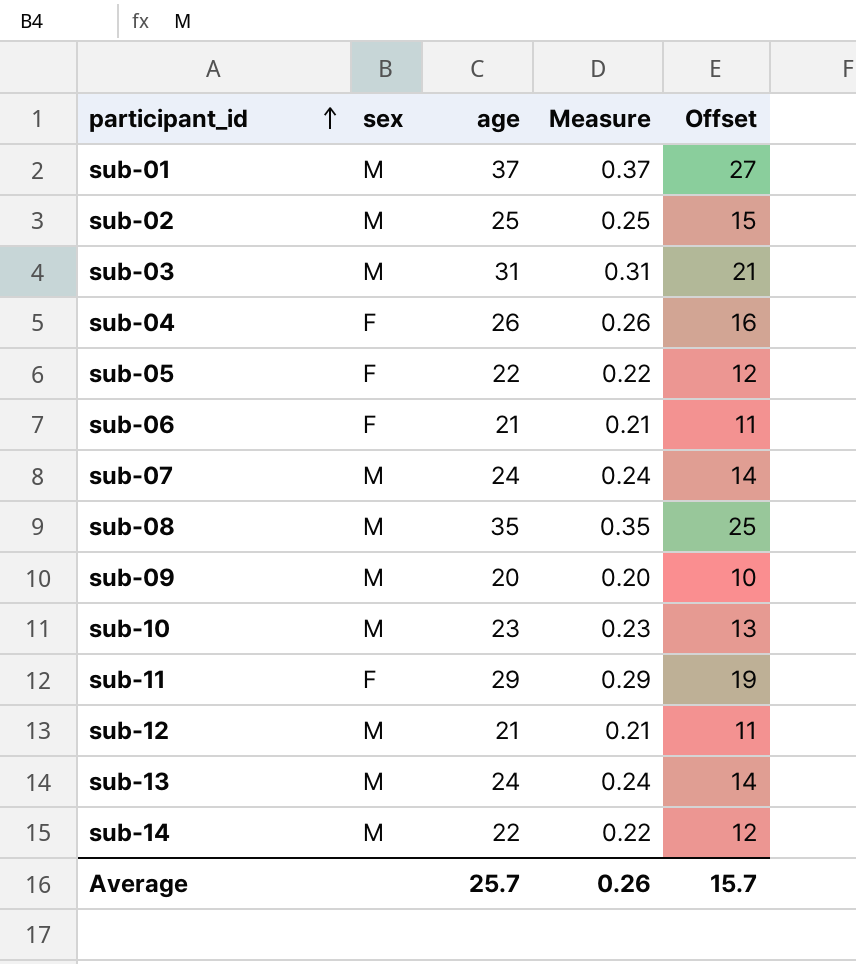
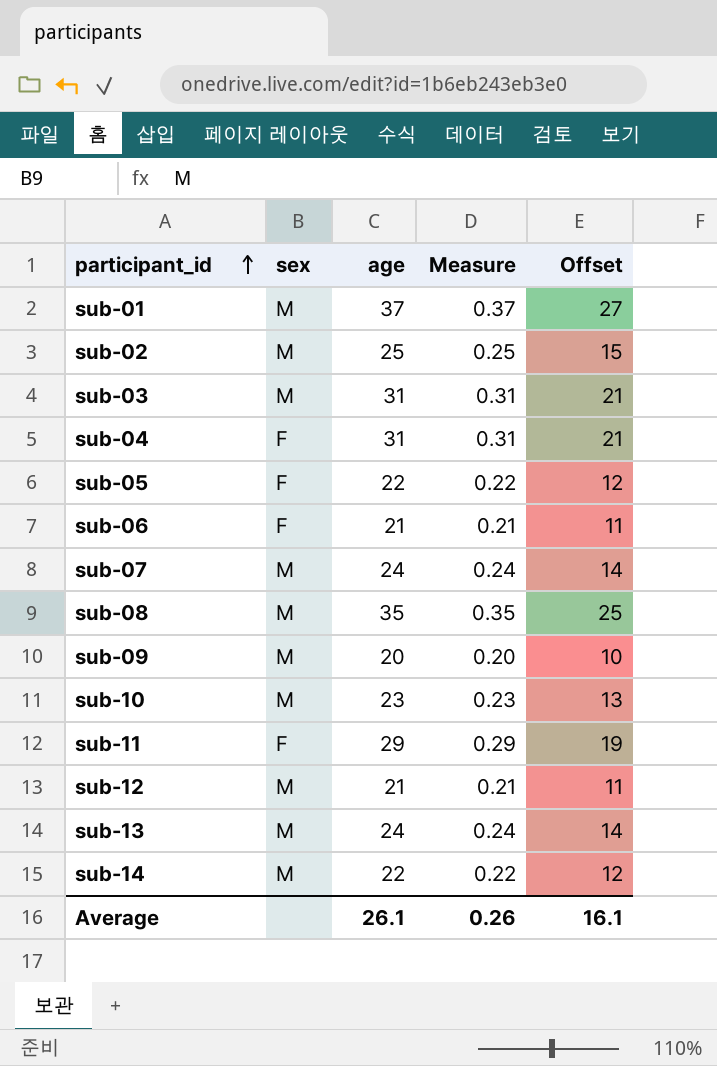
sub-04 | age: 26 -> 31
sub-04 | Measure: 0.26 -> 0.31
sub-04 | Offset: 16 -> 21
Average | age: 25.7 -> 26.1
Average | Offset: 15.7 -> 16.1

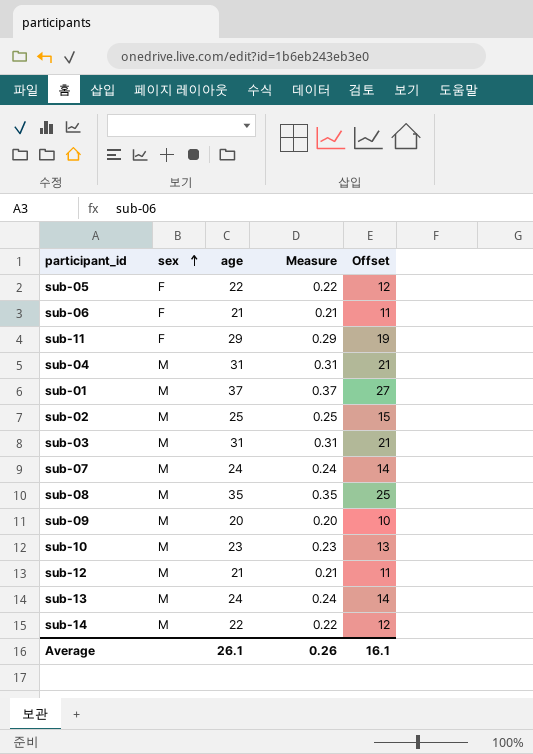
row order: participant_id ascending -> sex ascending
sub-04 | sex: F -> M

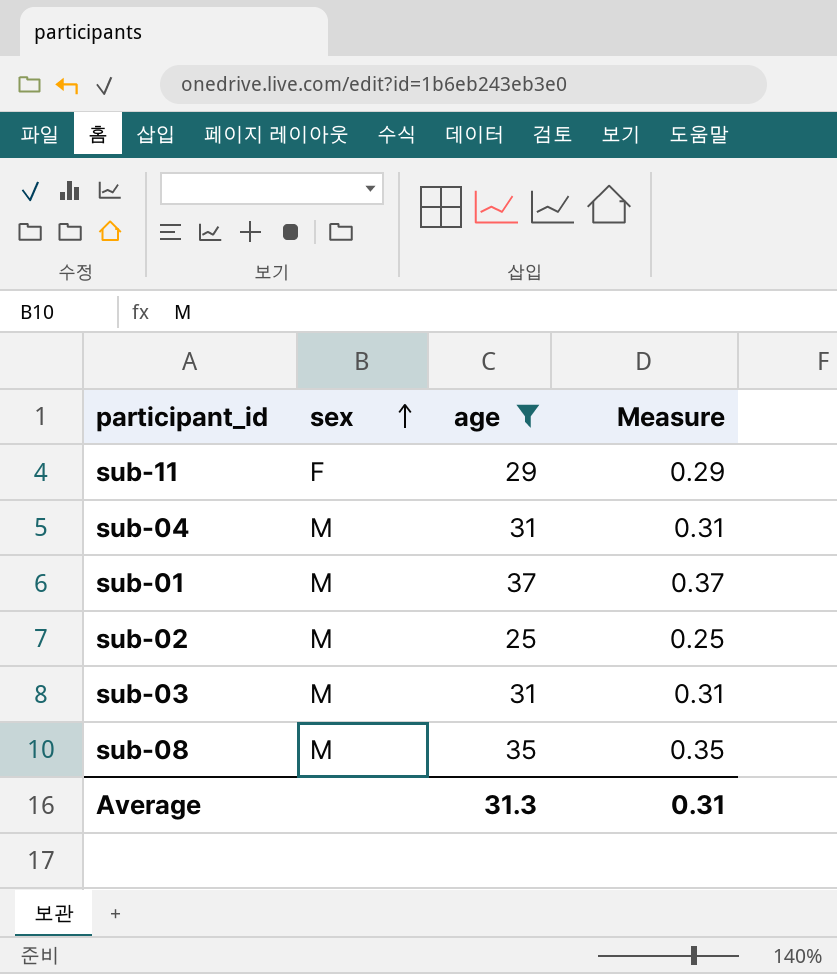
filter: none -> age >= 25
column Offset | formula: [age] - 10 -> none
Average | age: 26.1 -> 31.3
Average | Measure: 0.26 -> 0.31

